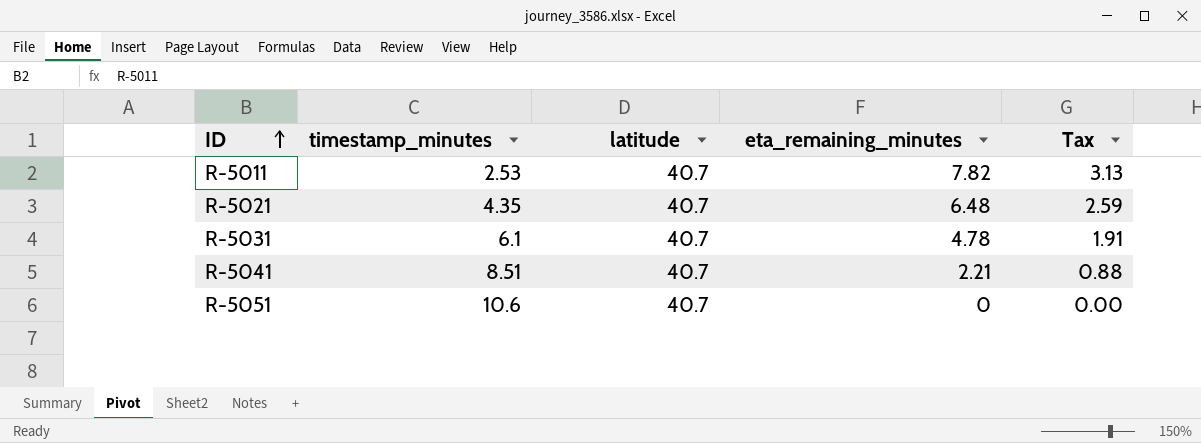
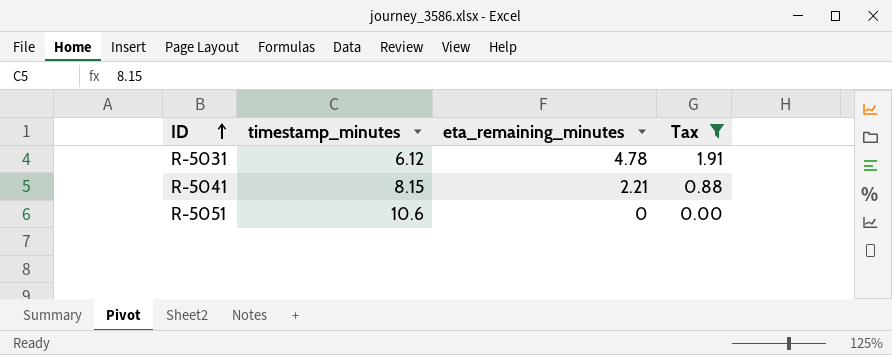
filter: none -> Tax <= 1.91
column latitude | position: 3 -> none
R-5031 | timestamp_minutes: 6.1 -> 6.12
R-5041 | timestamp_minutes: 8.51 -> 8.15

